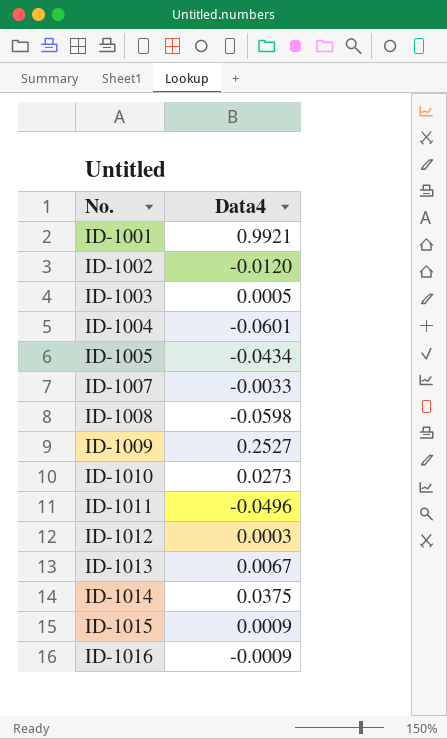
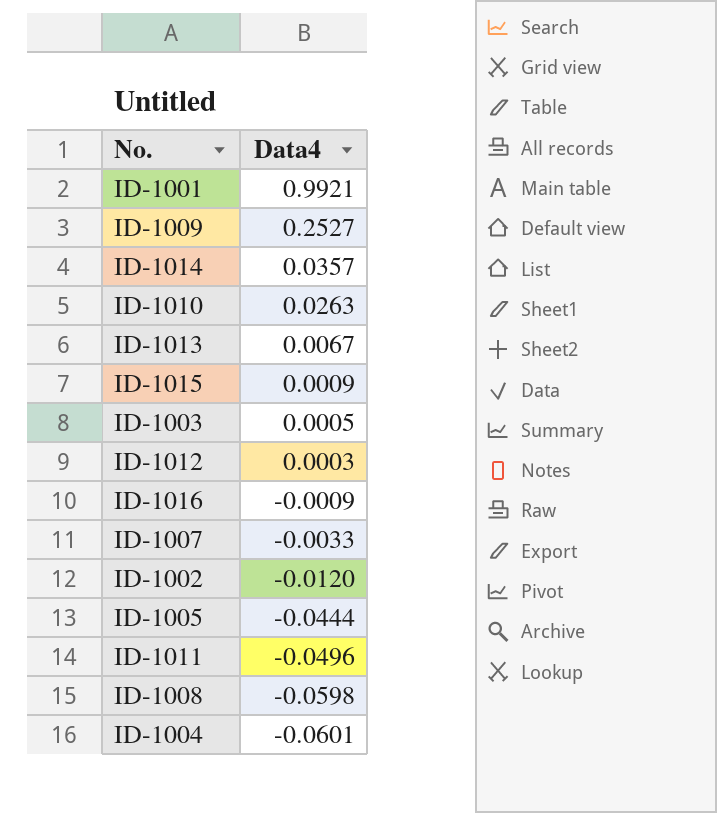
row order: No. ascending -> Data4 descending
ID-1014 | Data4: 0.0375 -> 0.0357
ID-1010 | Data4: 0.0273 -> 0.0263
ID-1005 | Data4: -0.0434 -> -0.0444

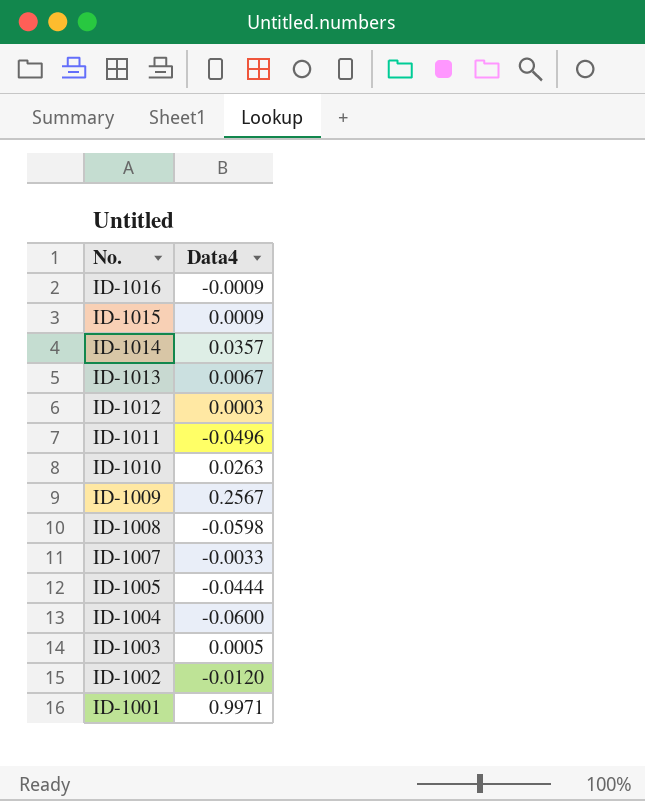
row order: Data4 descending -> No. descending
ID-1009 | Data4: 0.2527 -> 0.2567
ID-1004 | Data4: -0.0601 -> -0.0600
ID-1001 | Data4: 0.9921 -> 0.9971

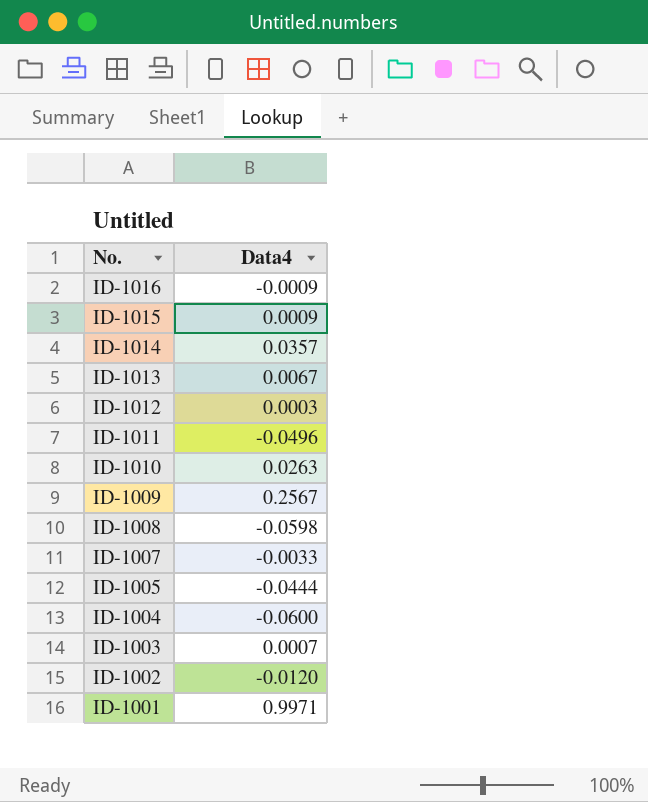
ID-1003 | Data4: 0.0005 -> 0.0007

